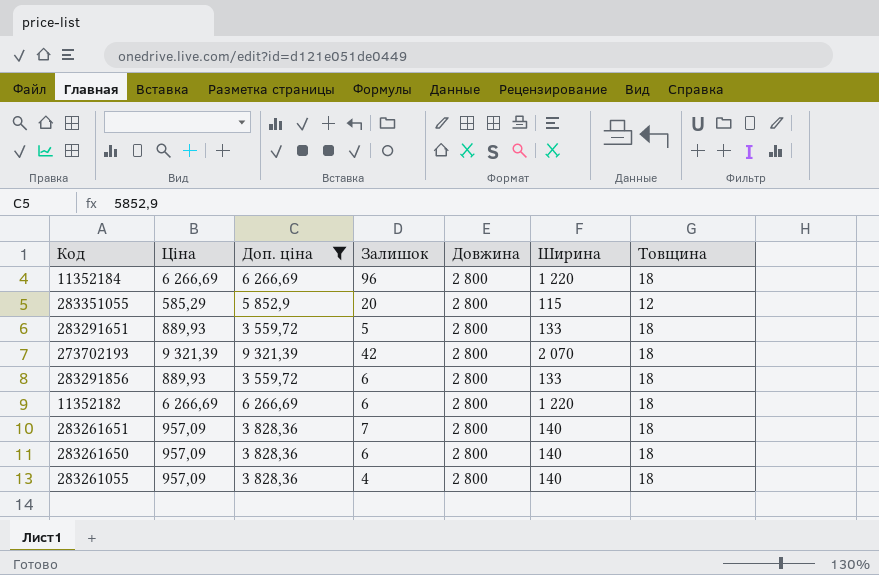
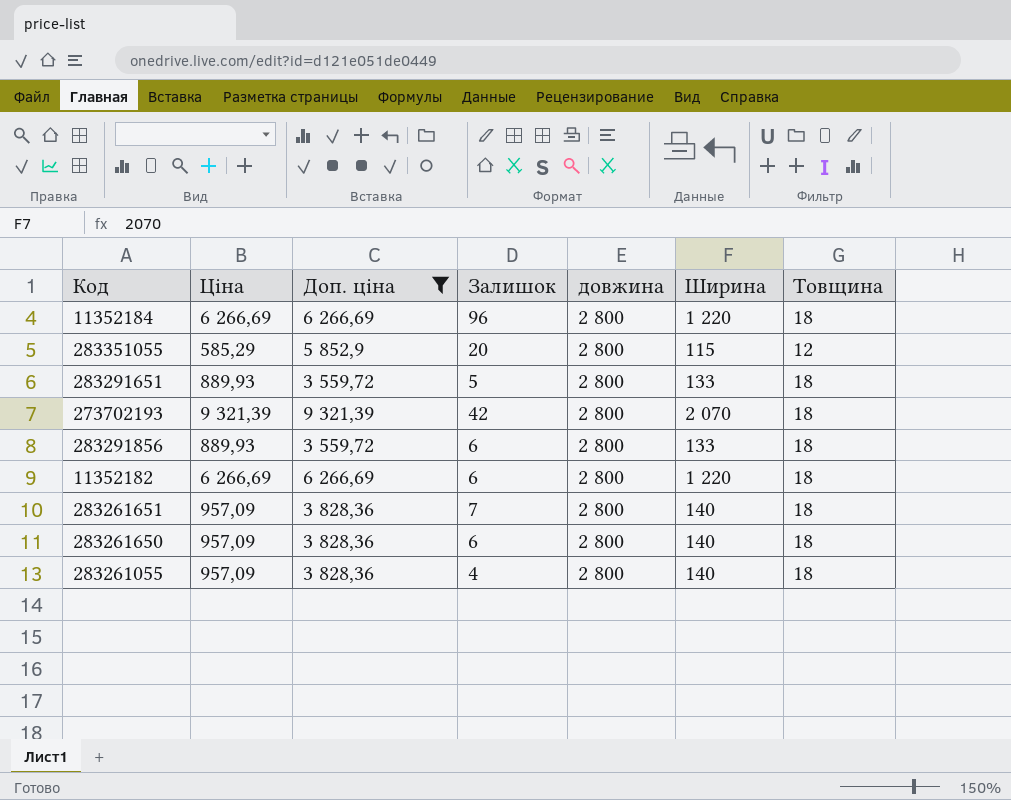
column name: Довжина -> довжина

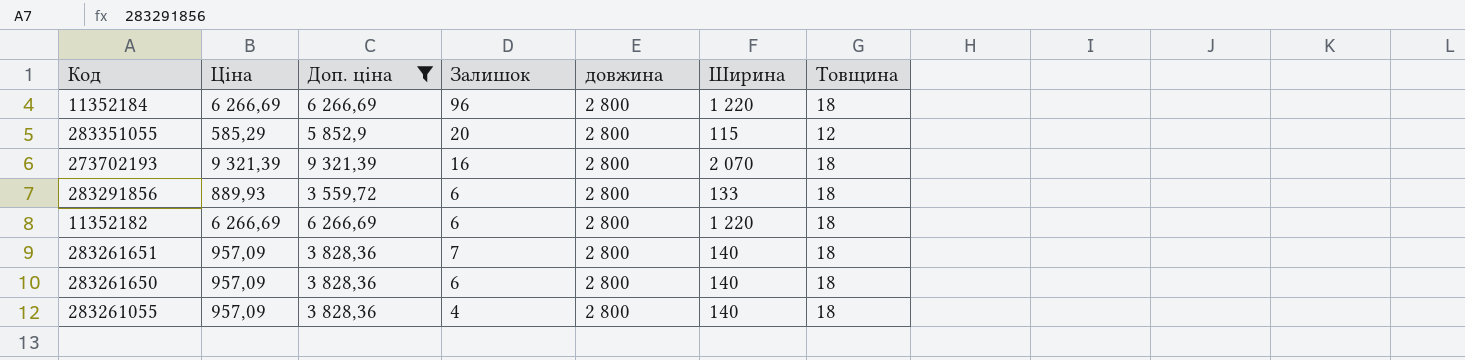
row 283291651: 889,93 | 3 559,72 | 5 | 2 800 | 133 | 18 -> none
273702193 | Залишок: 42 -> 16

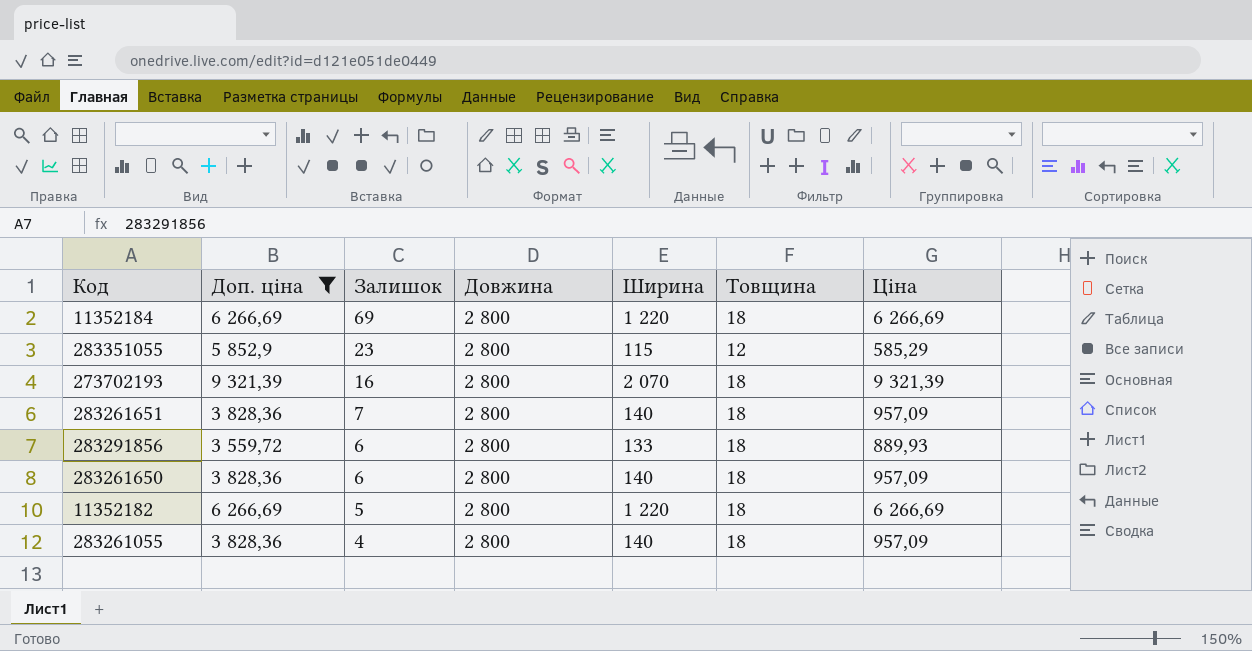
row order: none -> Залишок descending
column name: довжина -> Довжина
column Ціна | position: 2 -> 7
11352184 | Залишок: 96 -> 69
283351055 | Залишок: 20 -> 23
11352182 | Залишок: 6 -> 5

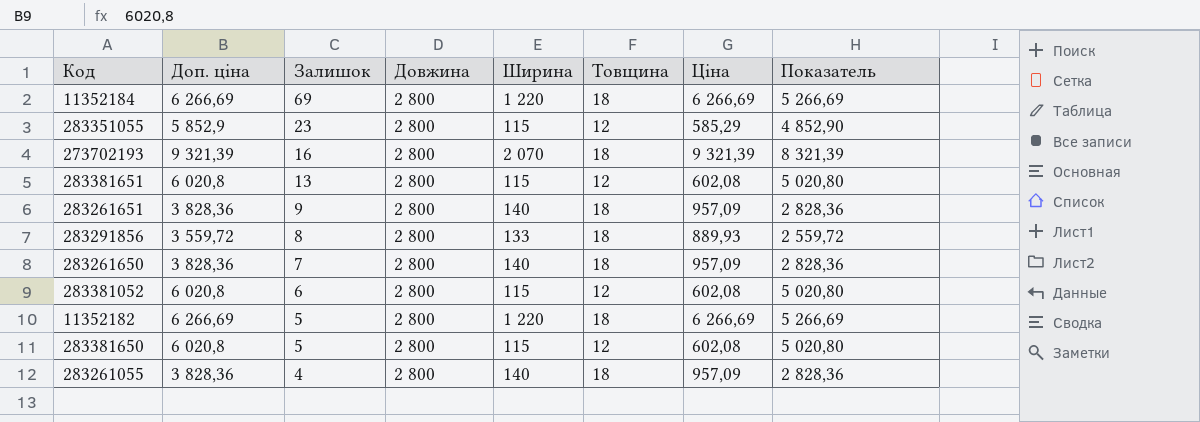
filter: Доп. ціна != 6 020,8 -> none
column Показатель | formula: none -> [Доп. ціна] - 1000
283261651 | Залишок: 7 -> 9
283291856 | Залишок: 6 -> 8
283261650 | Залишок: 6 -> 7

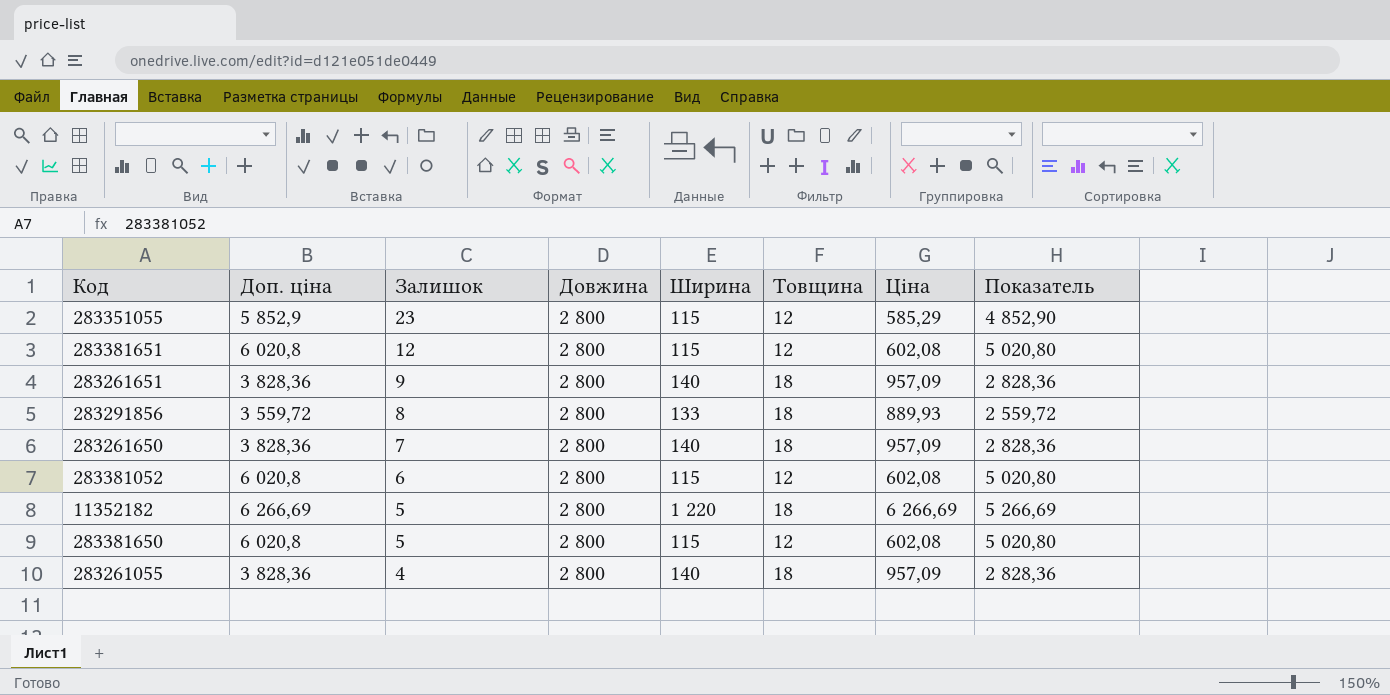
row 11352184: 6 266,69 | 69 | 2 800 | 1 220 | 18 | 6 266,69 | 5 266,69 -> none
row 273702193: 9 321,39 | 16 | 2 800 | 2 070 | 18 | 9 321,39 | 8 321,39 -> none
283381651 | Залишок: 13 -> 12

